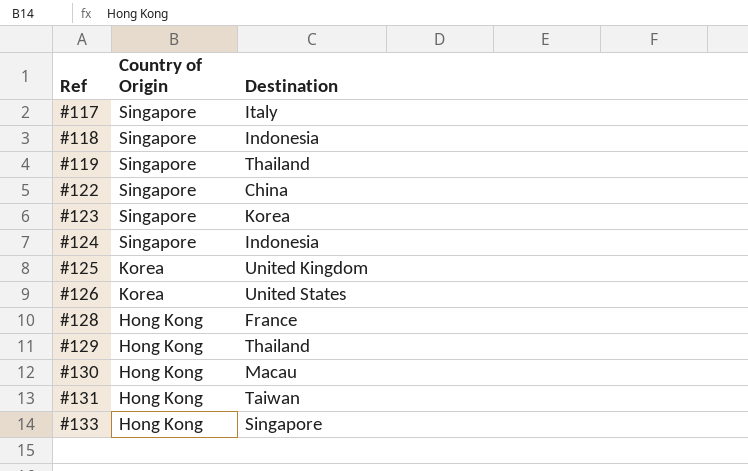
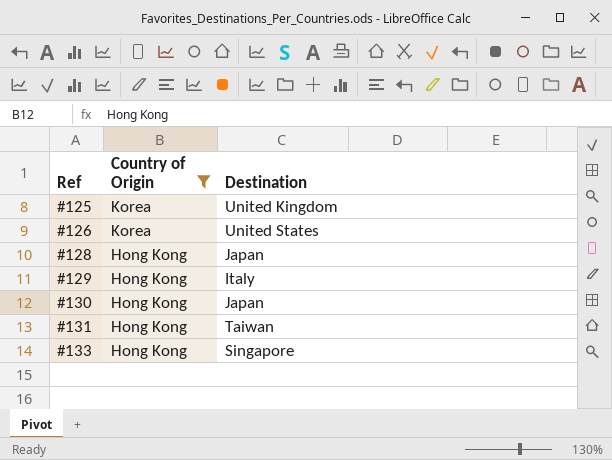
filter: none -> Country of Origin != Singapore
#128 | Destination: France -> Japan
#129 | Destination: Thailand -> Italy
#130 | Destination: Macau -> Japan

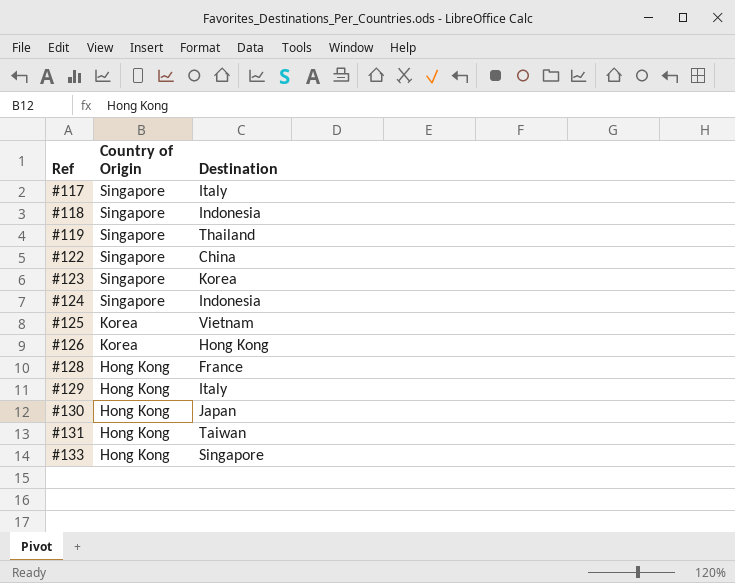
filter: Country of Origin != Singapore -> none
#125 | Destination: United Kingdom -> Vietnam
#126 | Destination: United States -> Hong Kong
#128 | Destination: Japan -> France

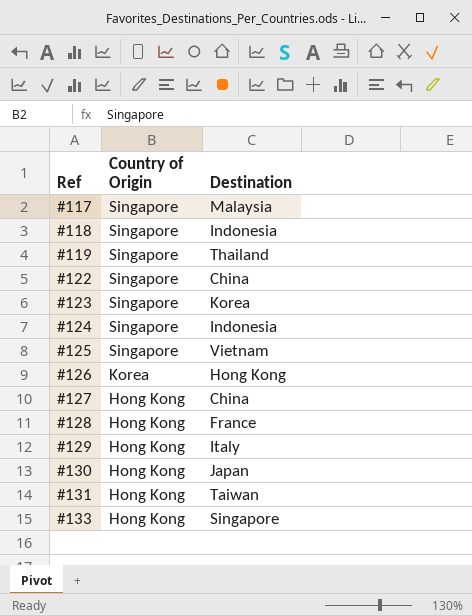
#117 | Destination: Italy -> Malaysia
#125 | Country of Origin: Korea -> Singapore
row #127: none -> Hong Kong | China

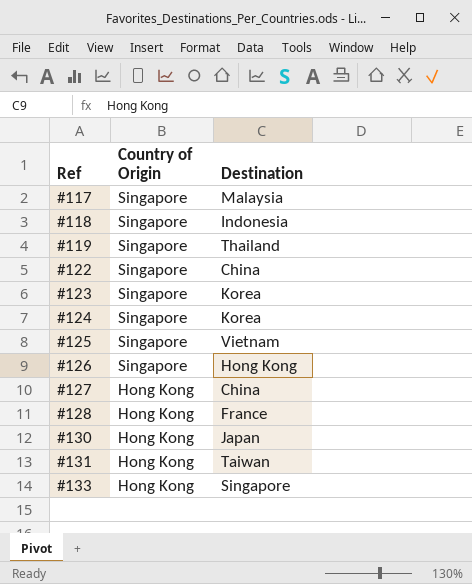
row #129: Hong Kong | Italy -> none
#124 | Destination: Indonesia -> Korea
#126 | Country of Origin: Korea -> Singapore

